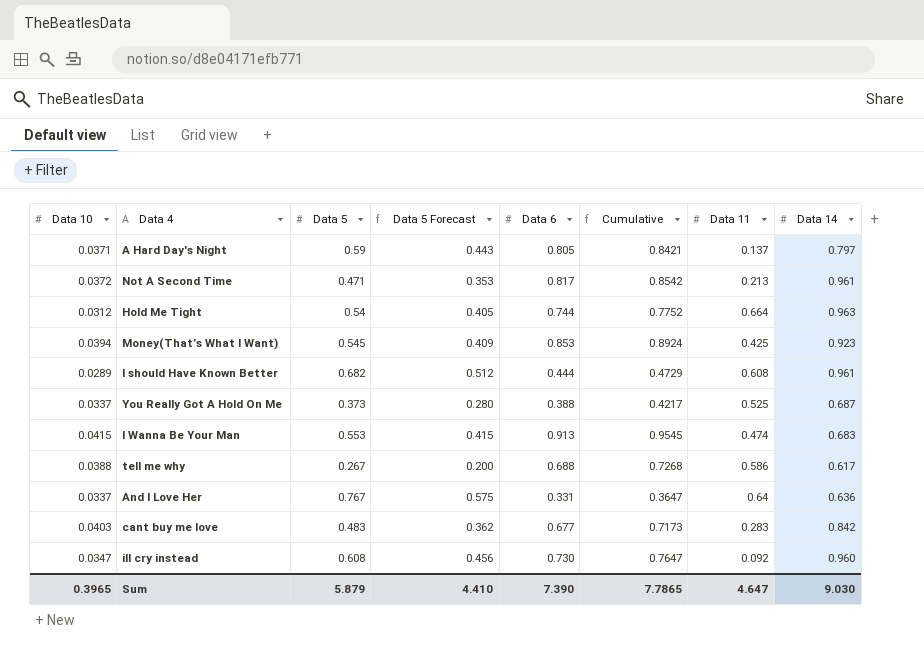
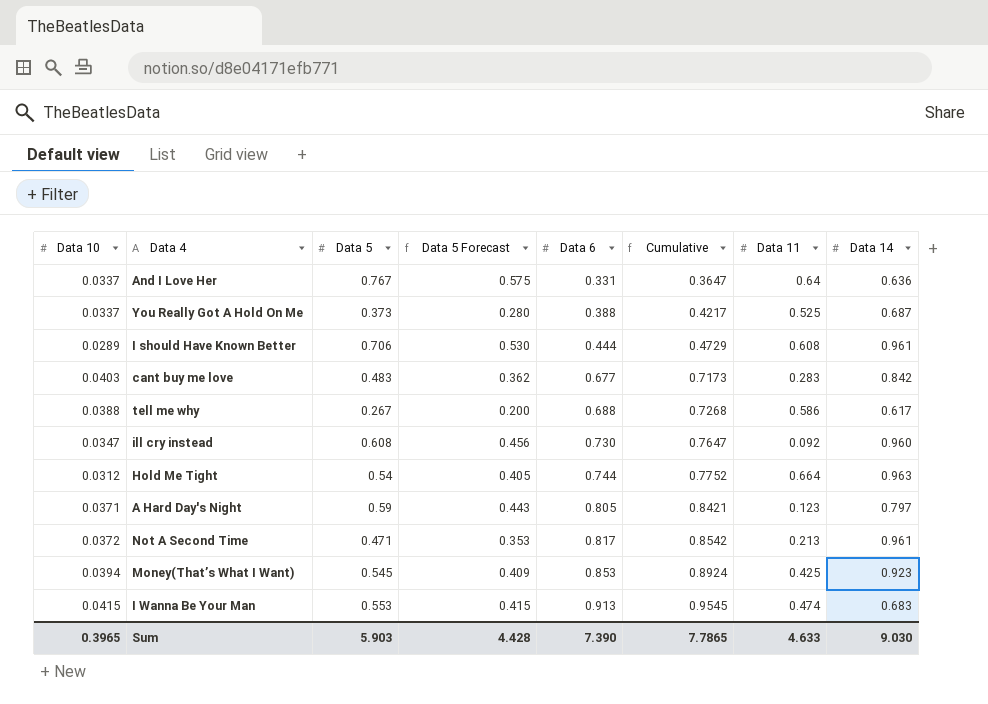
row order: none -> Data 6 ascending
I should Have Known Better | Data 5: 0.682 -> 0.706
I should Have Known Better | Data 5 Forecast: 0.512 -> 0.530
A Hard Day's Night | Data 11: 0.137 -> 0.123
Sum | Data 5: 5.879 -> 5.903
Sum | Data 5 Forecast: 4.410 -> 4.428
Sum | Data 11: 4.647 -> 4.633

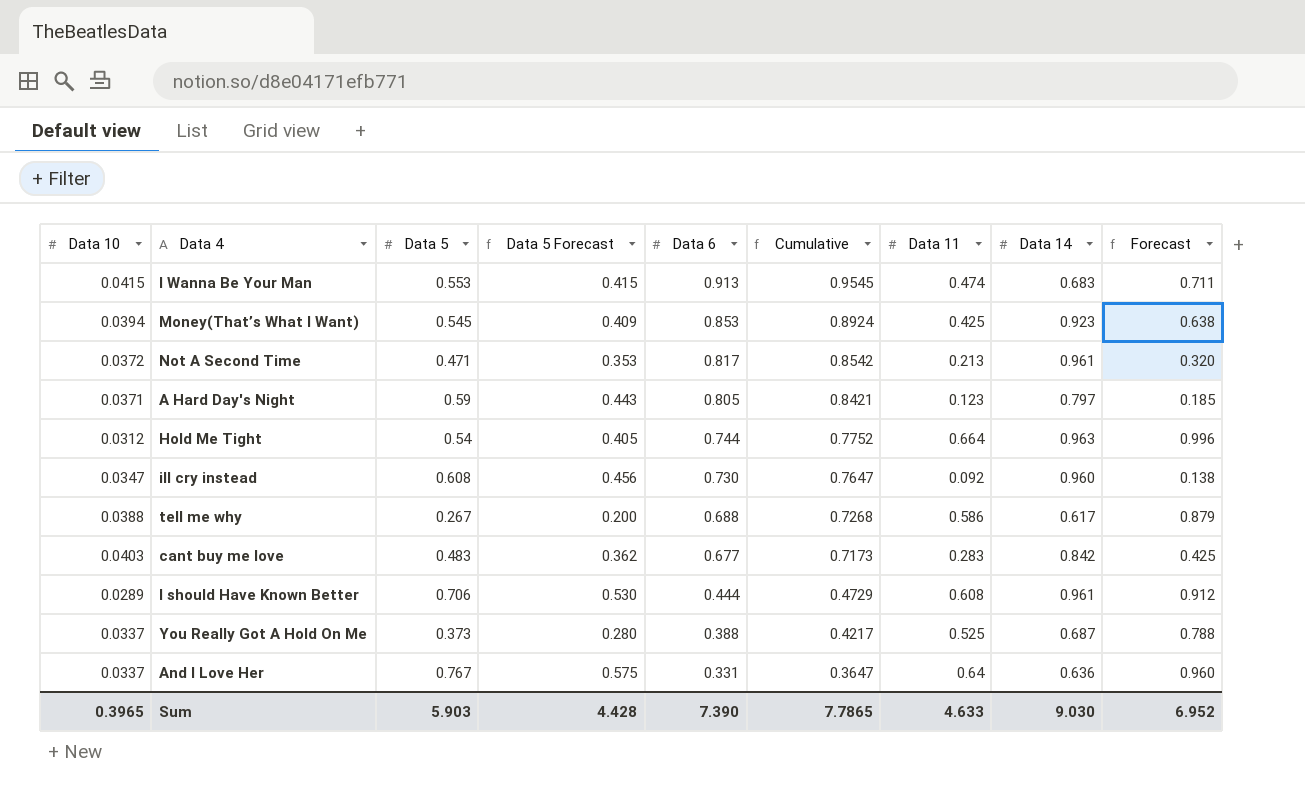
row order: Data 6 ascending -> Data 6 descending
column Forecast | formula: none -> [Data 11] * 1.5

